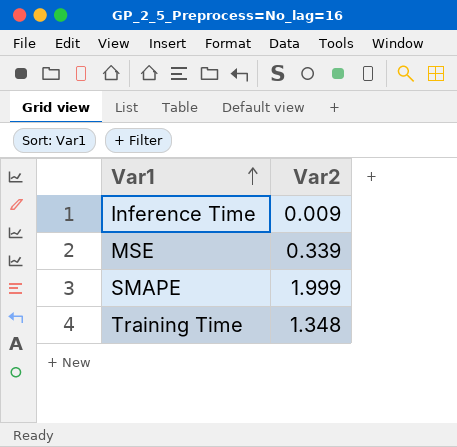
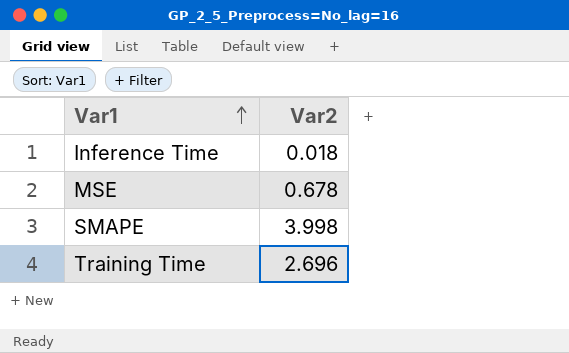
Inference Time | Var2: 0.009 -> 0.018
MSE | Var2: 0.339 -> 0.678
SMAPE | Var2: 1.999 -> 3.998
Training Time | Var2: 1.348 -> 2.696

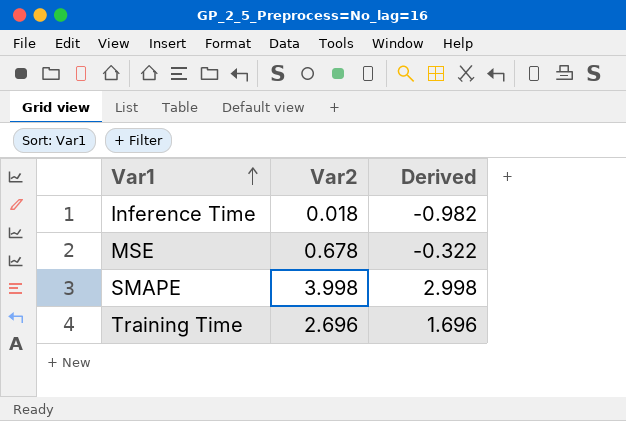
column Derived | formula: none -> [Var2] - 1

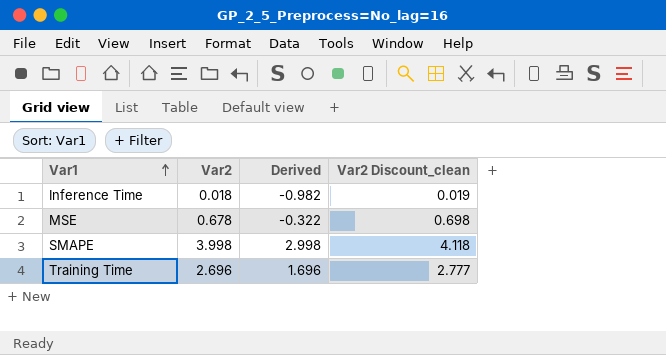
column Var2 Discount_clean | formula: none -> [Var2] * 1.03

